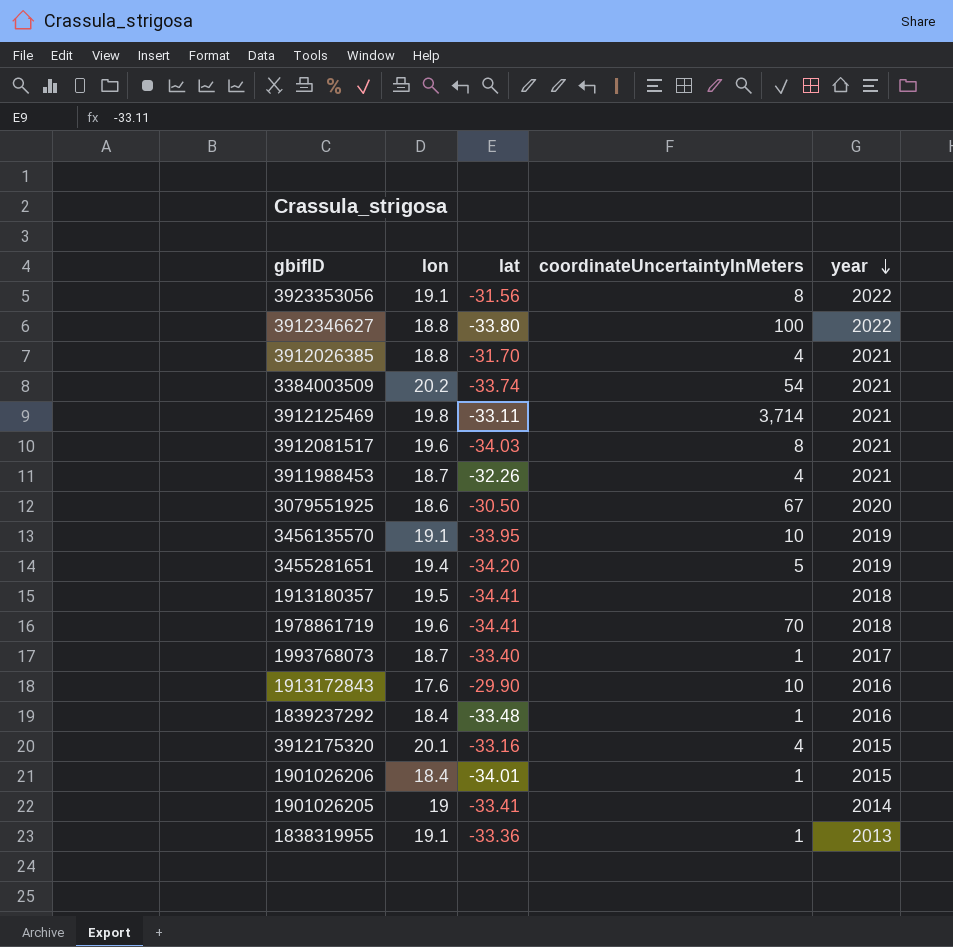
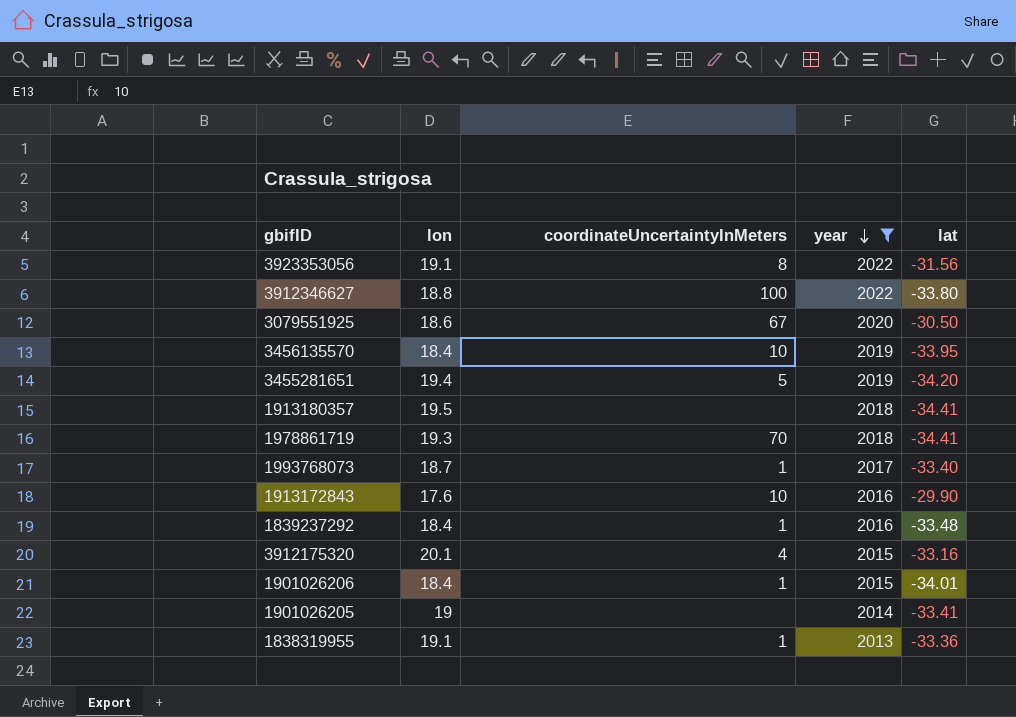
filter: none -> year != 2021
column lat | position: 3 -> 5
3456135570 | lon: 19.1 -> 18.4
1978861719 | lon: 19.6 -> 19.3

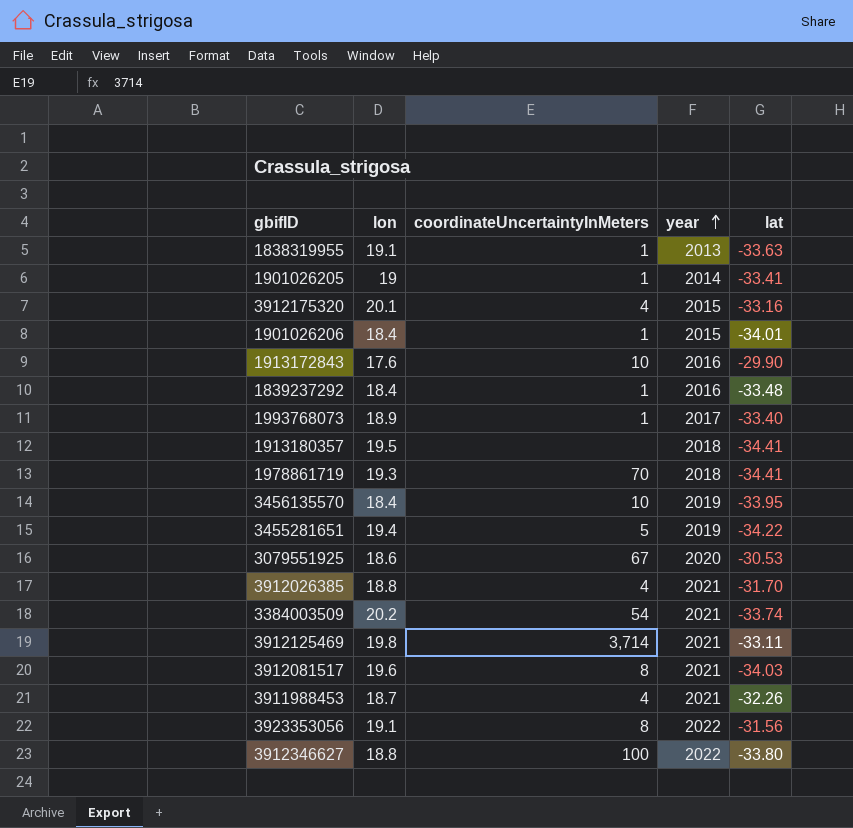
filter: year != 2021 -> none
row order: year descending -> year ascending
1838319955 | lat: -33.36 -> -33.63
1901026205 | coordinateUncertaintyInMeters: none -> 1
1993768073 | lon: 18.7 -> 18.9
3455281651 | lat: -34.20 -> -34.22
3079551925 | lat: -30.50 -> -30.53

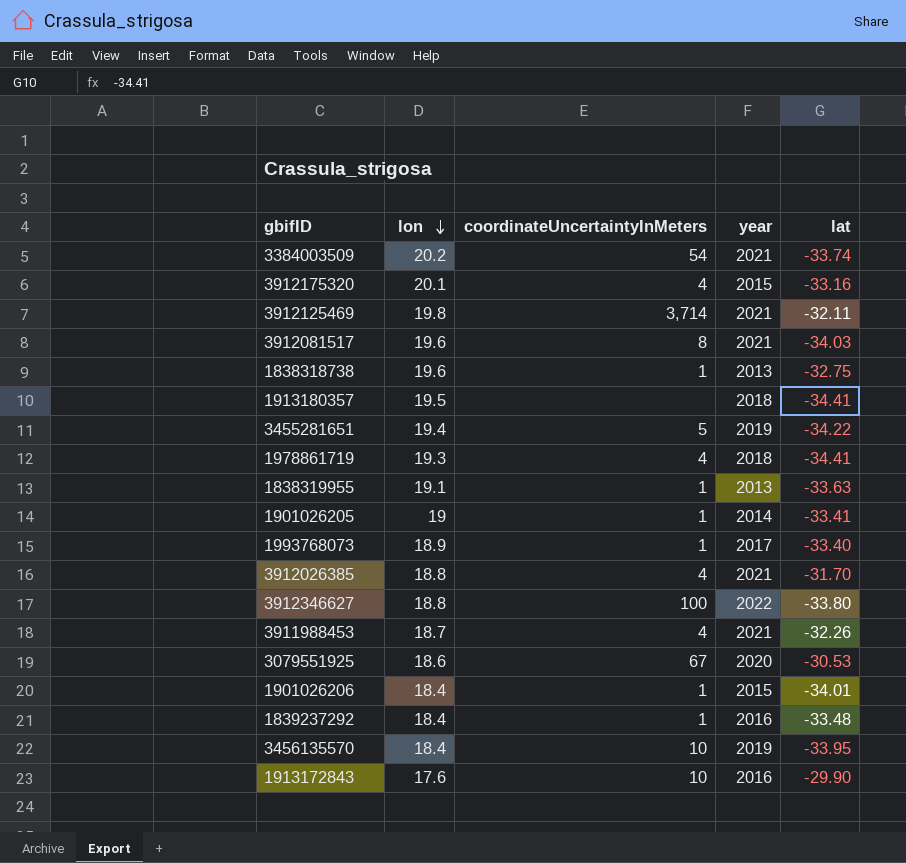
row order: year ascending -> lon descending
row 3923353056: 19.1 | 8 | 2022 | -31.56 -> none
3912125469 | lat: -33.11 -> -32.11
row 1838318738: none -> 19.6 | 1 | 2013 | -32.75
1978861719 | coordinateUncertaintyInMeters: 70 -> 4

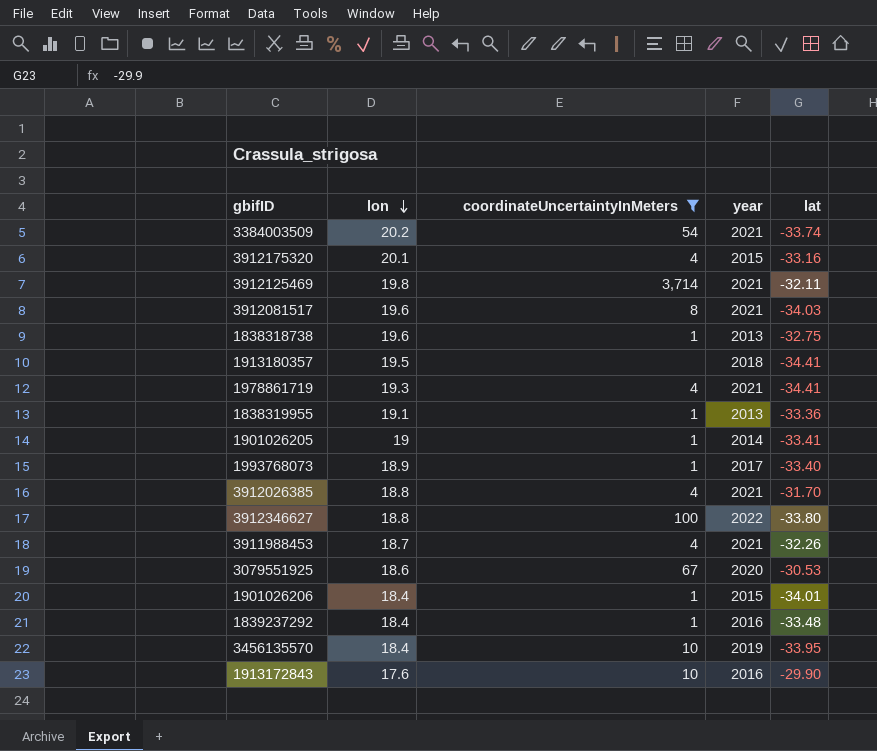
filter: none -> coordinateUncertaintyInMeters != 5
1978861719 | year: 2018 -> 2021
1838319955 | lat: -33.63 -> -33.36

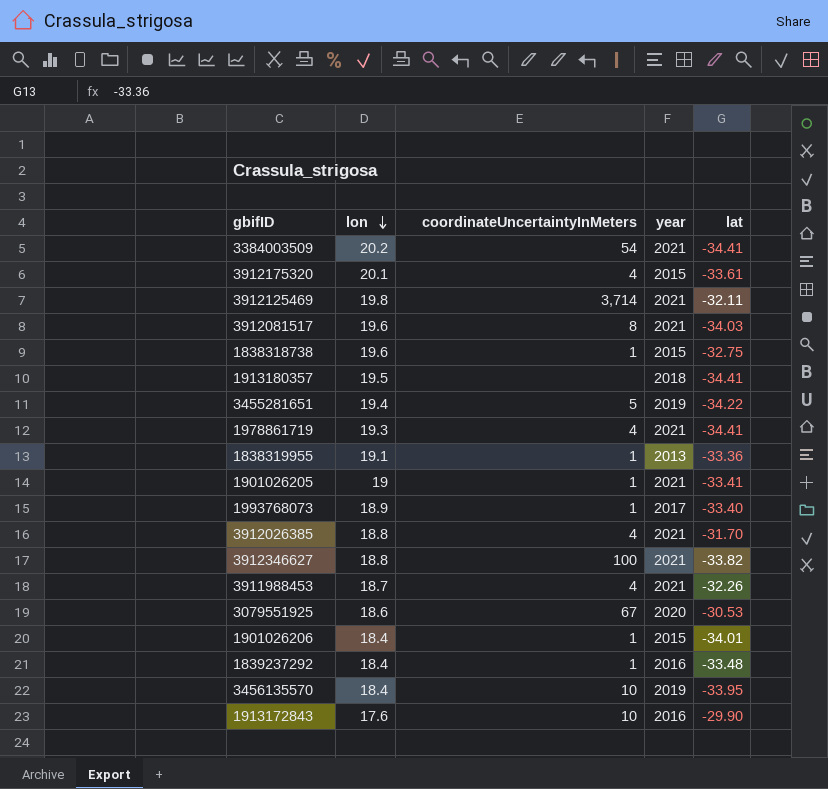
filter: coordinateUncertaintyInMeters != 5 -> none
3384003509 | lat: -33.74 -> -34.41
3912175320 | lat: -33.16 -> -33.61
1838318738 | year: 2013 -> 2015
1901026205 | year: 2014 -> 2021
3912346627 | year: 2022 -> 2021
3912346627 | lat: -33.80 -> -33.82

